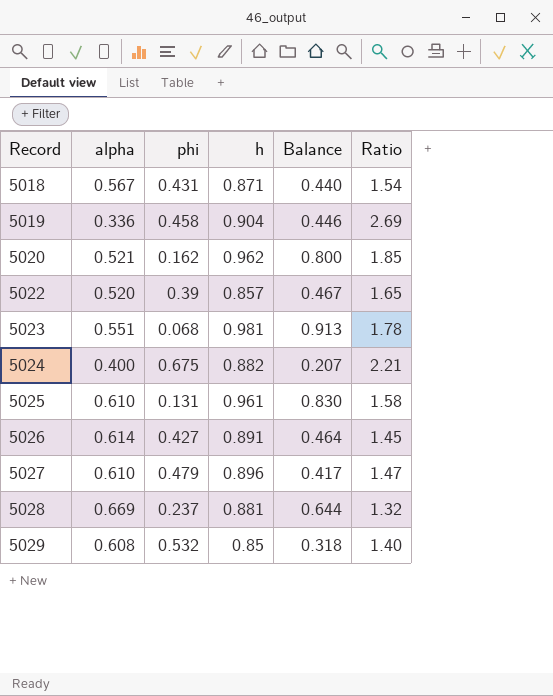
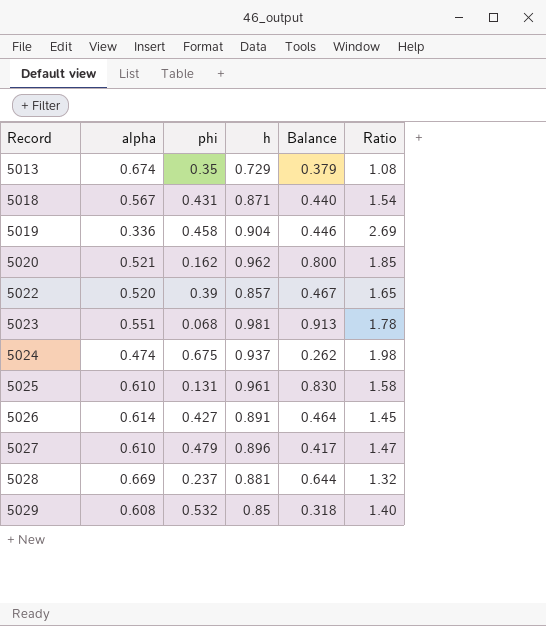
row 5013: none -> 0.674 | 0.35 | 0.729 | 0.379 | 1.08
5024 | alpha: 0.400 -> 0.474
5024 | h: 0.882 -> 0.937
5024 | Balance: 0.207 -> 0.262
5024 | Ratio: 2.21 -> 1.98

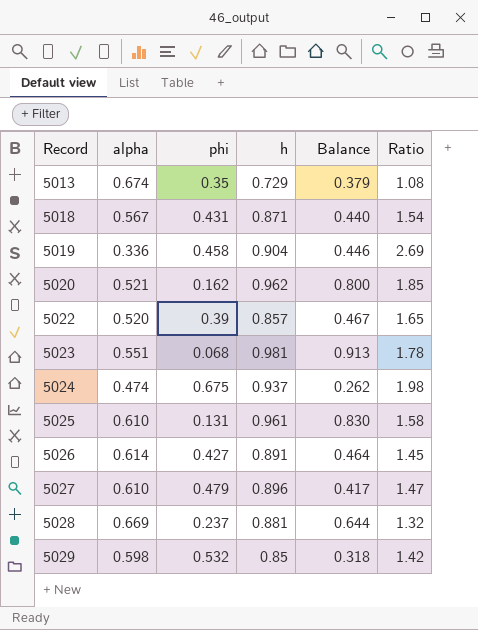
5029 | alpha: 0.608 -> 0.598
5029 | Ratio: 1.40 -> 1.42

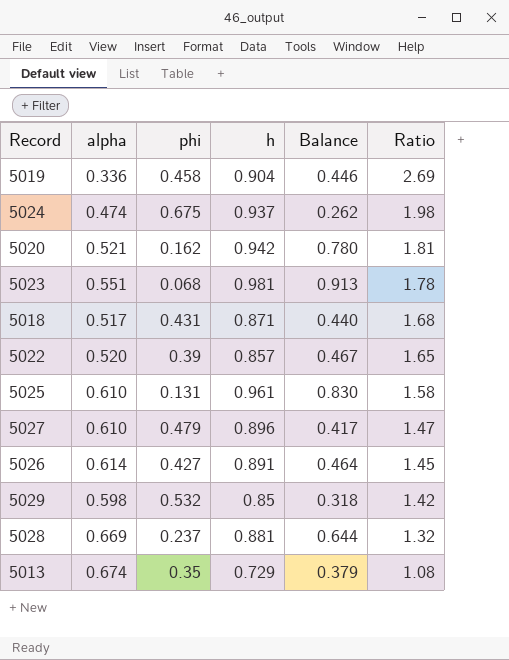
row order: Record ascending -> Ratio descending
5020 | h: 0.962 -> 0.942
5020 | Balance: 0.800 -> 0.780
5020 | Ratio: 1.85 -> 1.81
5018 | alpha: 0.567 -> 0.517
5018 | Ratio: 1.54 -> 1.68

